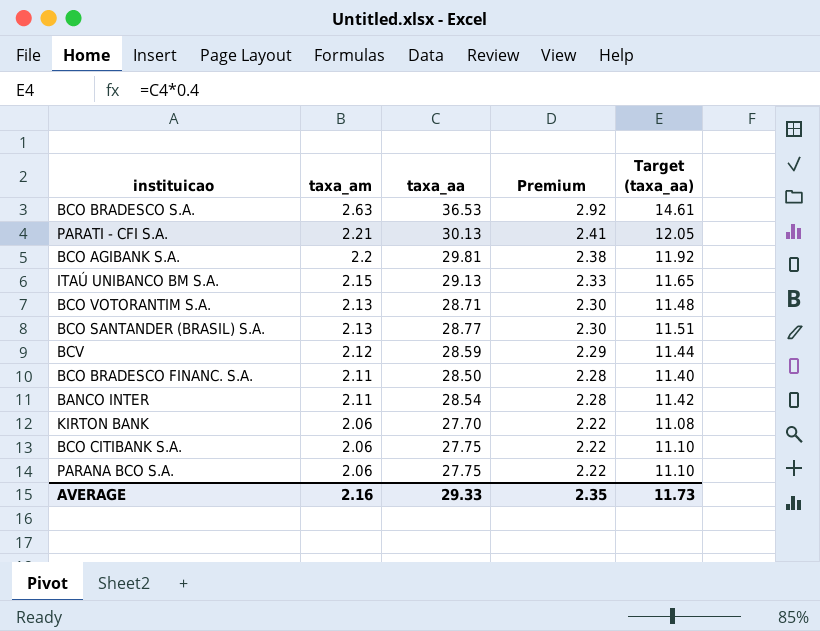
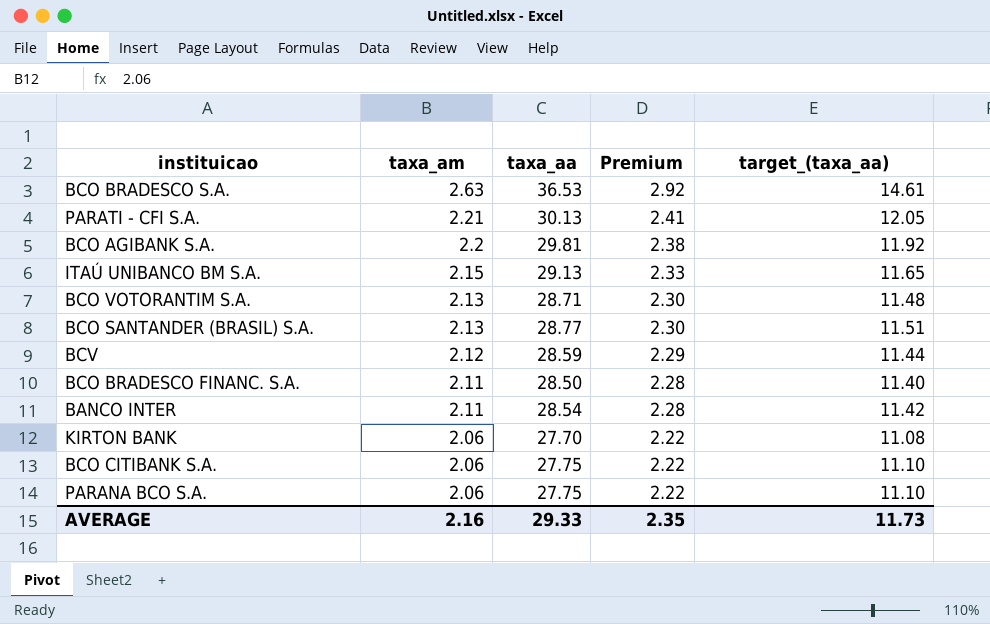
column name: Target (taxa_aa) -> target_(taxa_aa)

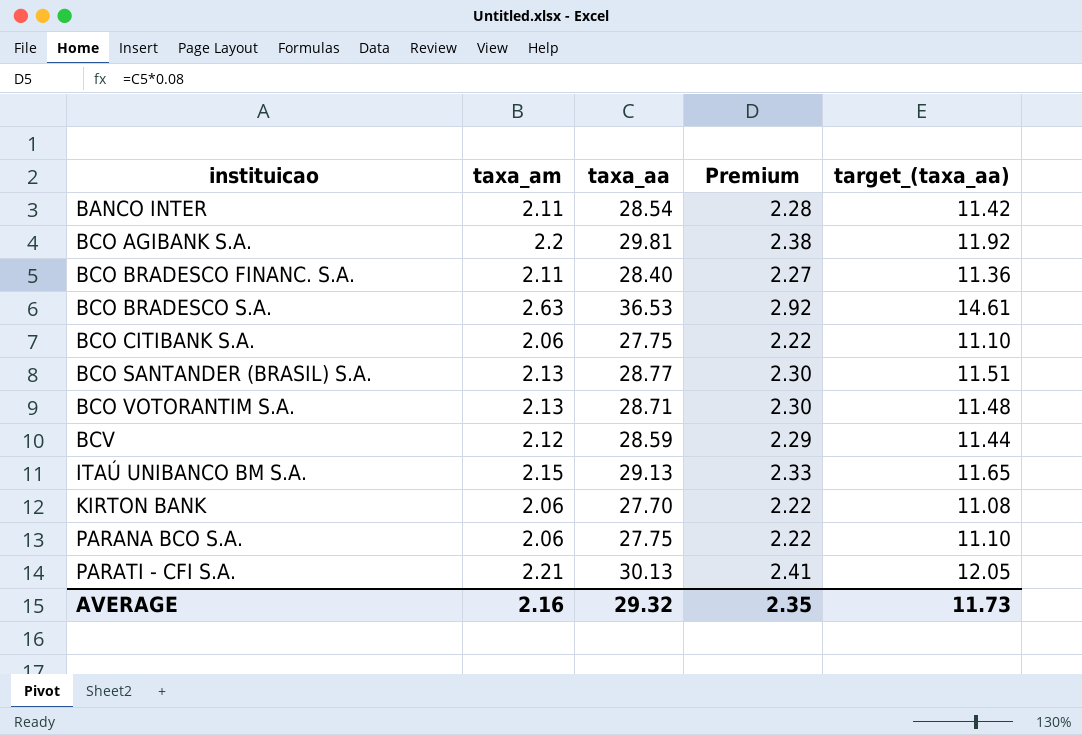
row order: taxa_am descending -> instituicao ascending
BCO BRADESCO FINANC. S.A. | taxa_aa: 28.50 -> 28.40
BCO BRADESCO FINANC. S.A. | Premium: 2.28 -> 2.27
BCO BRADESCO FINANC. S.A. | target_(taxa_aa): 11.40 -> 11.36
AVERAGE | taxa_aa: 29.33 -> 29.32

